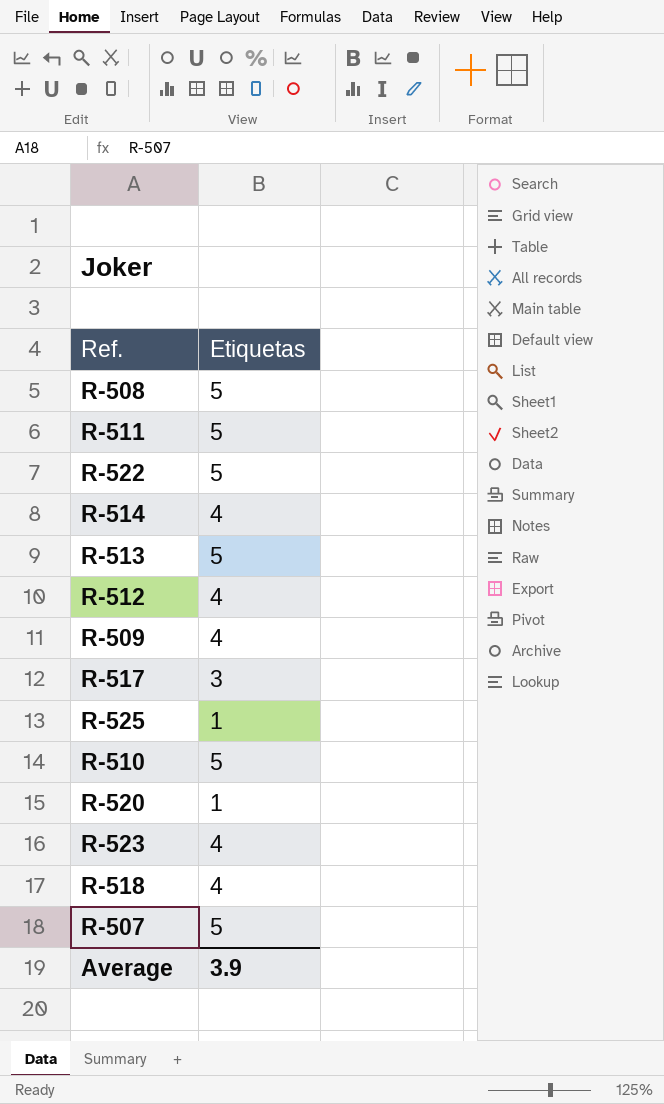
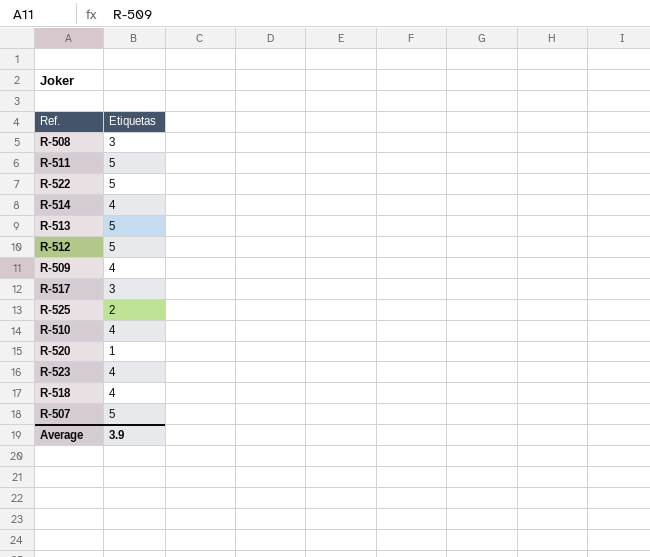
R-508 | Etiquetas: 5 -> 3
R-512 | Etiquetas: 4 -> 5
R-525 | Etiquetas: 1 -> 2
R-510 | Etiquetas: 5 -> 4

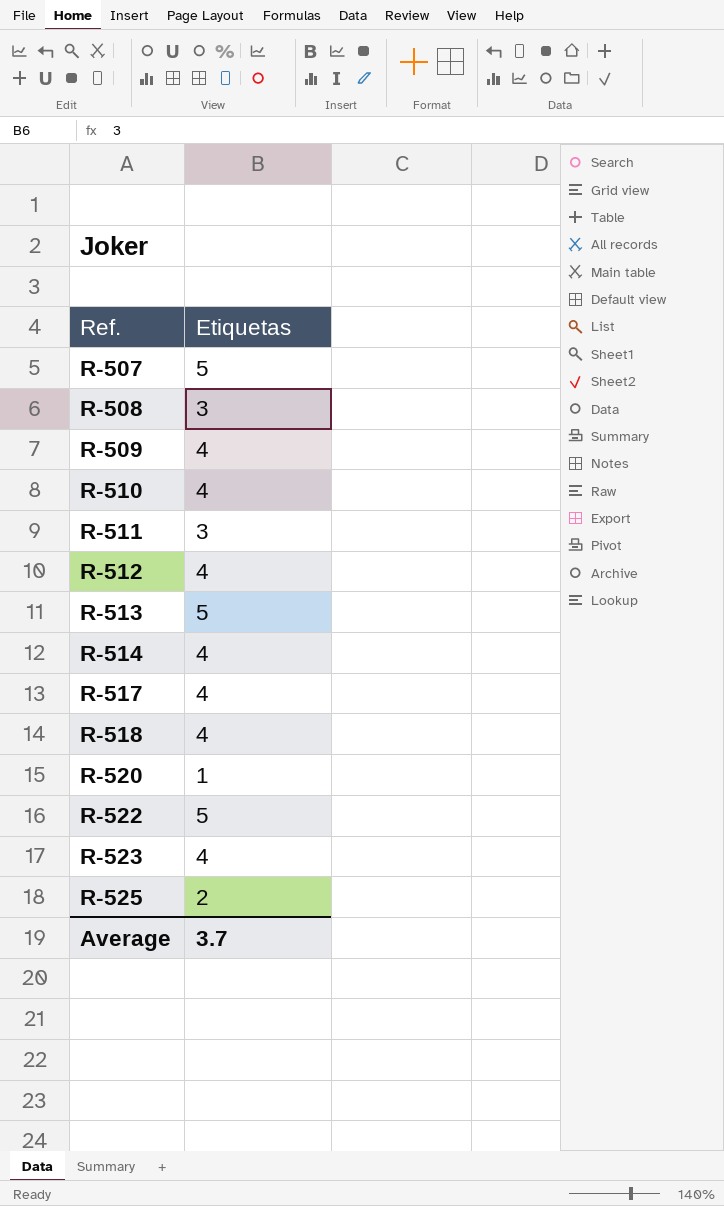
row order: none -> Ref. ascending
R-511 | Etiquetas: 5 -> 3
R-512 | Etiquetas: 5 -> 4
R-517 | Etiquetas: 3 -> 4
Average | Etiquetas: 3.9 -> 3.7

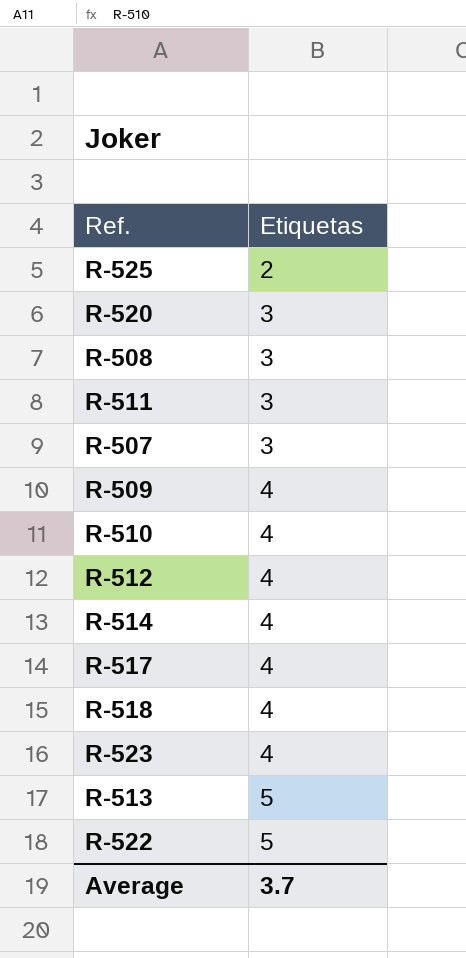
row order: Ref. ascending -> Etiquetas ascending
R-520 | Etiquetas: 1 -> 3
R-507 | Etiquetas: 5 -> 3

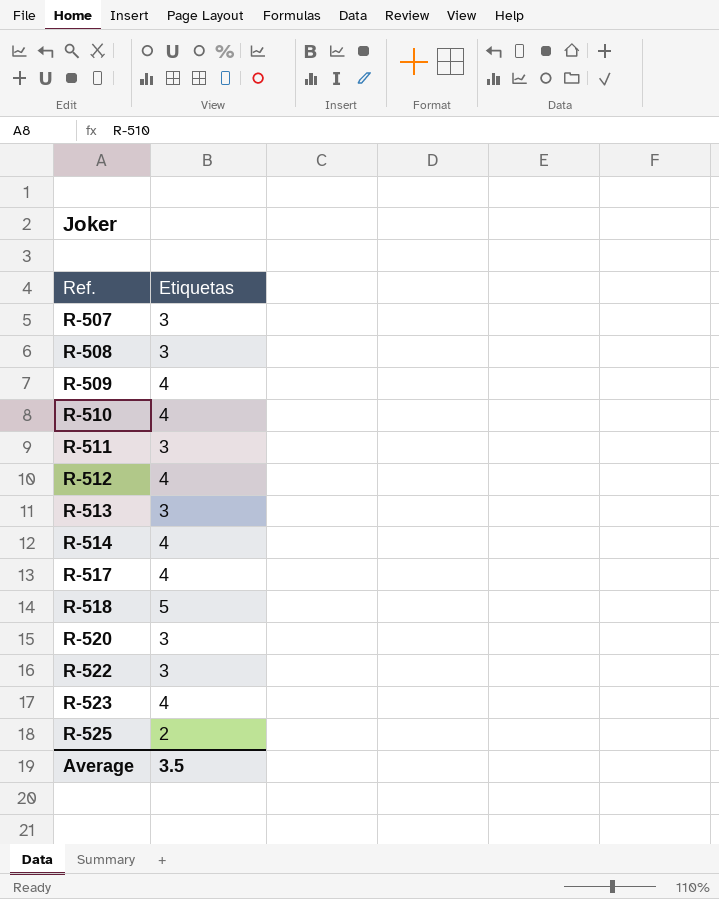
row order: Etiquetas ascending -> Ref. ascending
R-513 | Etiquetas: 5 -> 3
R-518 | Etiquetas: 4 -> 5
R-522 | Etiquetas: 5 -> 3
Average | Etiquetas: 3.7 -> 3.5

